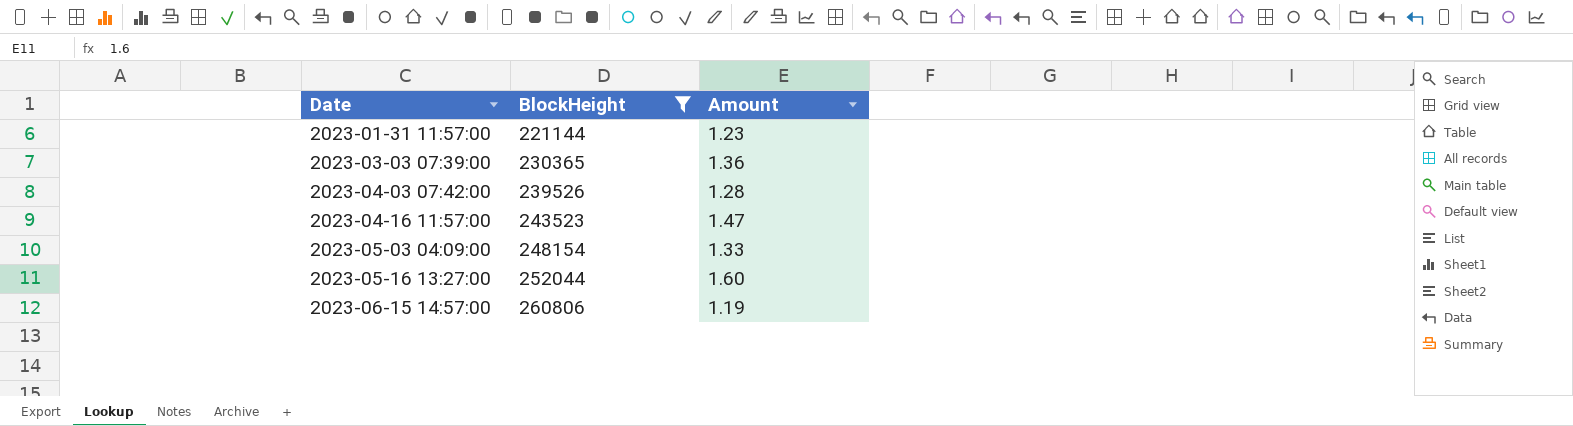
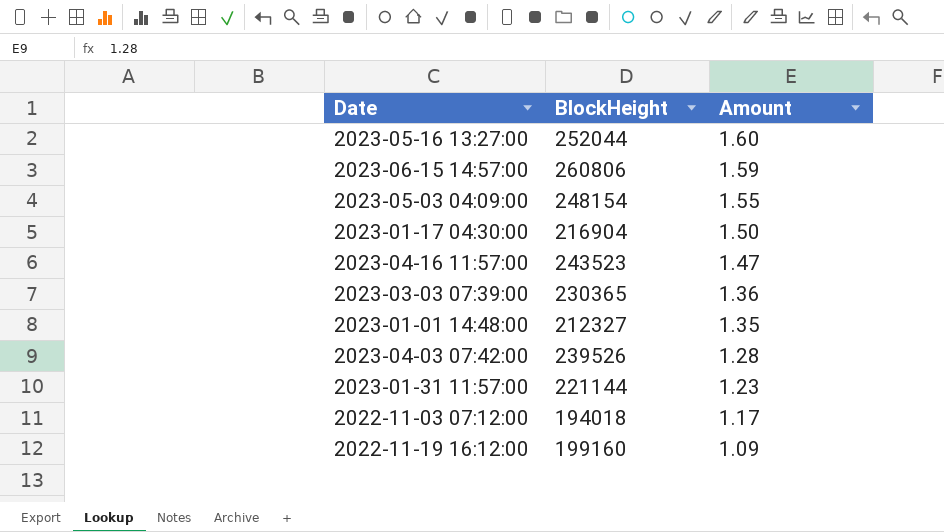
filter: BlockHeight >= 221144 -> none
row order: Date ascending -> Amount descending
2023-06-15 14:57:00 | Amount: 1.19 -> 1.59
2023-05-03 04:09:00 | Amount: 1.33 -> 1.55

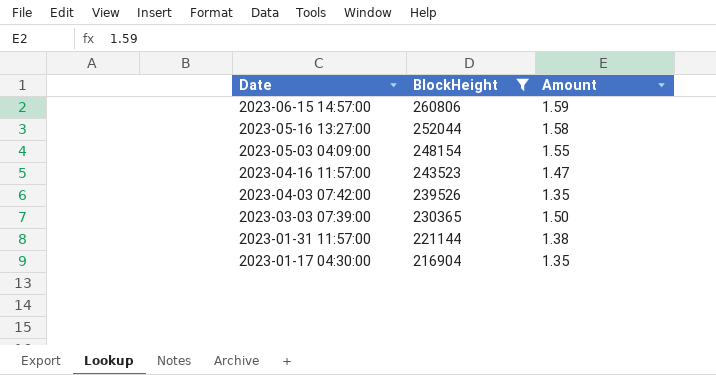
filter: none -> BlockHeight >= 216904
row order: Amount descending -> Date descending
2023-05-16 13:27:00 | Amount: 1.60 -> 1.58
2023-04-03 07:42:00 | Amount: 1.28 -> 1.35
2023-03-03 07:39:00 | Amount: 1.36 -> 1.50
2023-01-31 11:57:00 | Amount: 1.23 -> 1.38
2023-01-17 04:30:00 | Amount: 1.50 -> 1.35

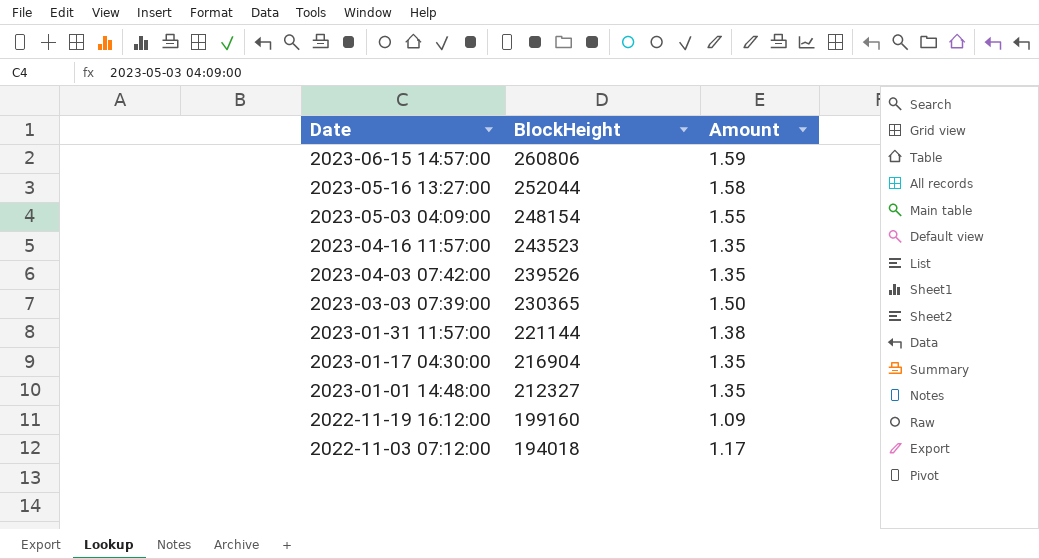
filter: BlockHeight >= 216904 -> none
2023-04-16 11:57:00 | Amount: 1.47 -> 1.35

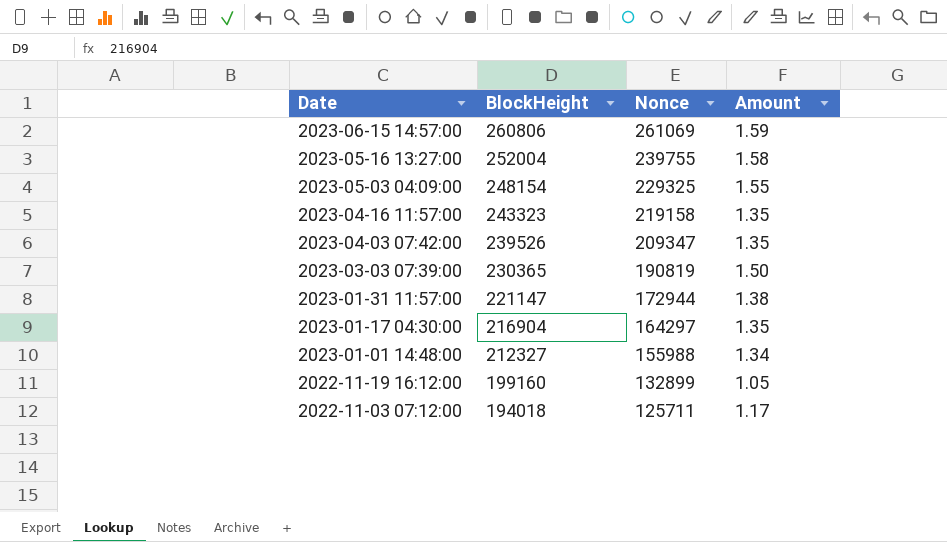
column Nonce | position: none -> 3
2023-05-16 13:27:00 | BlockHeight: 252044 -> 252004
2023-04-16 11:57:00 | BlockHeight: 243523 -> 243323
2023-01-31 11:57:00 | BlockHeight: 221144 -> 221147
2023-01-01 14:48:00 | Amount: 1.35 -> 1.34
2022-11-19 16:12:00 | Amount: 1.09 -> 1.05

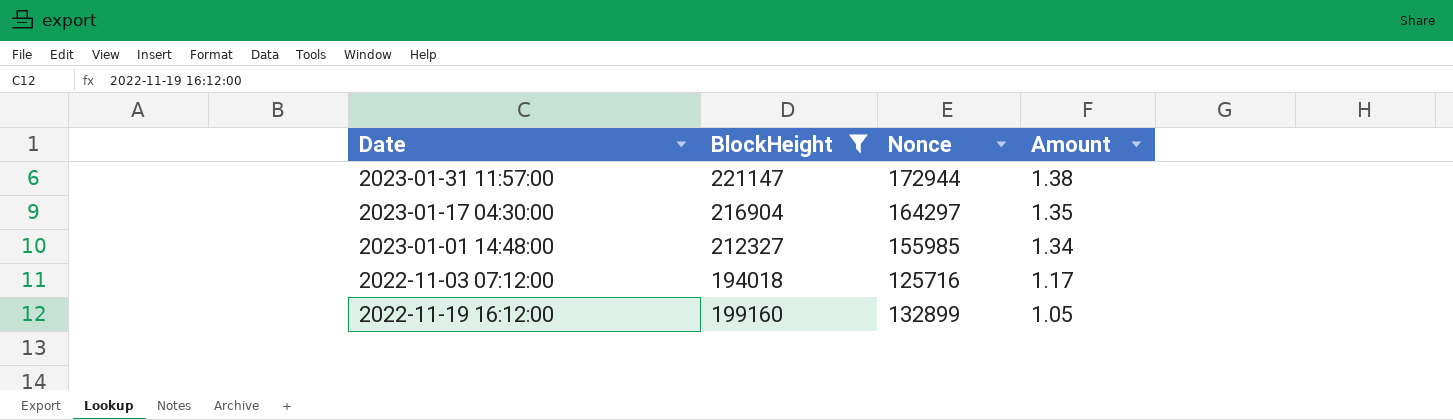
filter: none -> BlockHeight <= 221147
row order: Date descending -> Amount descending
2023-01-01 14:48:00 | Nonce: 155988 -> 155985
2022-11-03 07:12:00 | Nonce: 125711 -> 125716

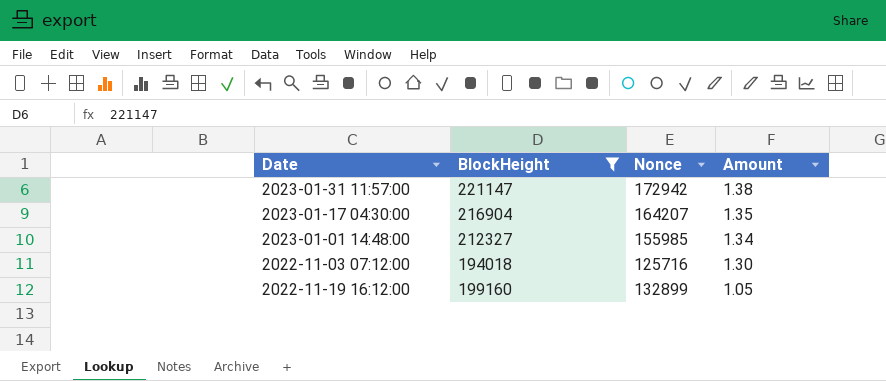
2023-01-31 11:57:00 | Nonce: 172944 -> 172942
2023-01-17 04:30:00 | Nonce: 164297 -> 164207
2022-11-03 07:12:00 | Amount: 1.17 -> 1.30

